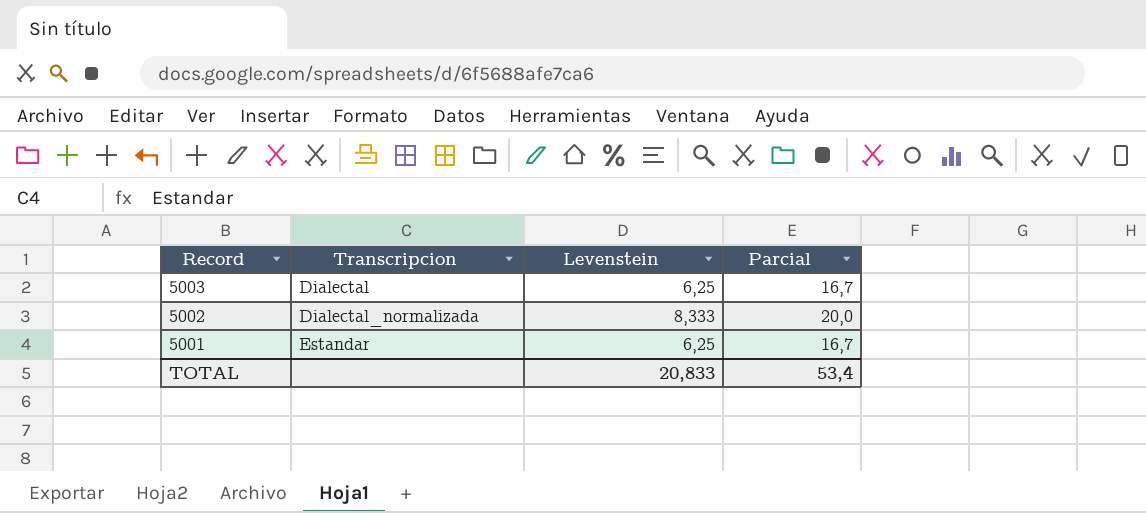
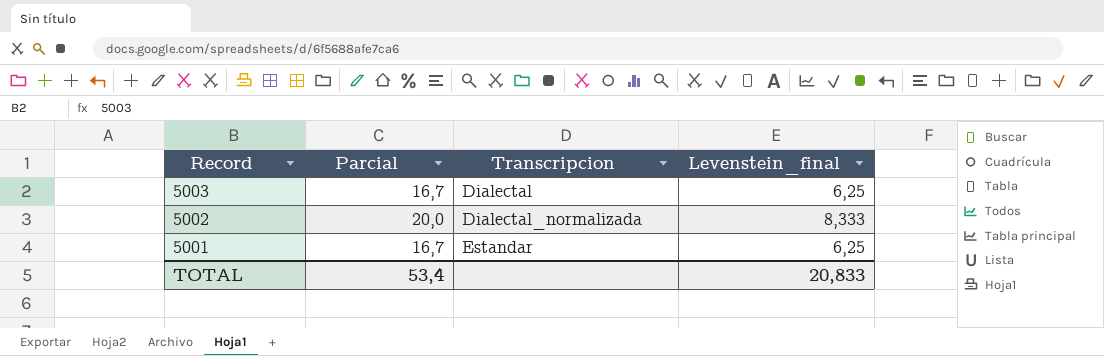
column Parcial | position: 4 -> 2
column name: Levenstein -> Levenstein_final

